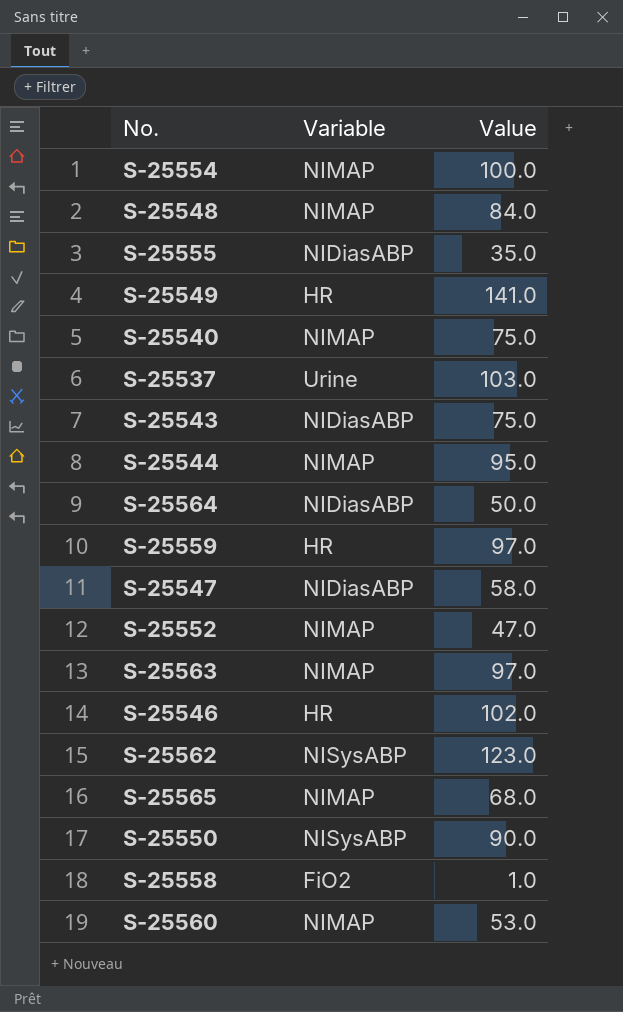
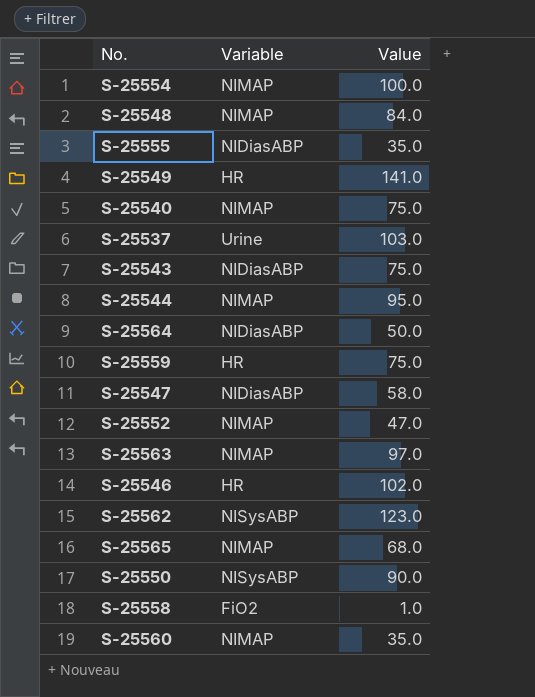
S-25559 | Value: 97.0 -> 75.0
S-25560 | Value: 53.0 -> 35.0

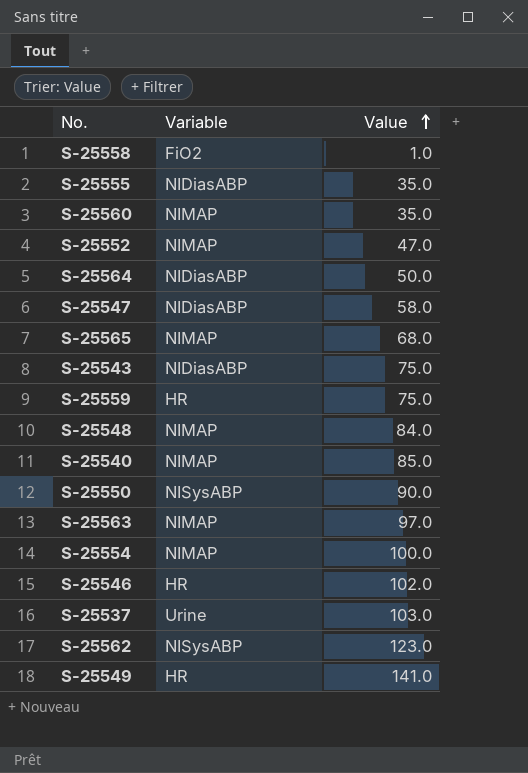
row order: none -> Value ascending
row S-25544: NIMAP | 95.0 -> none
S-25540 | Value: 75.0 -> 85.0

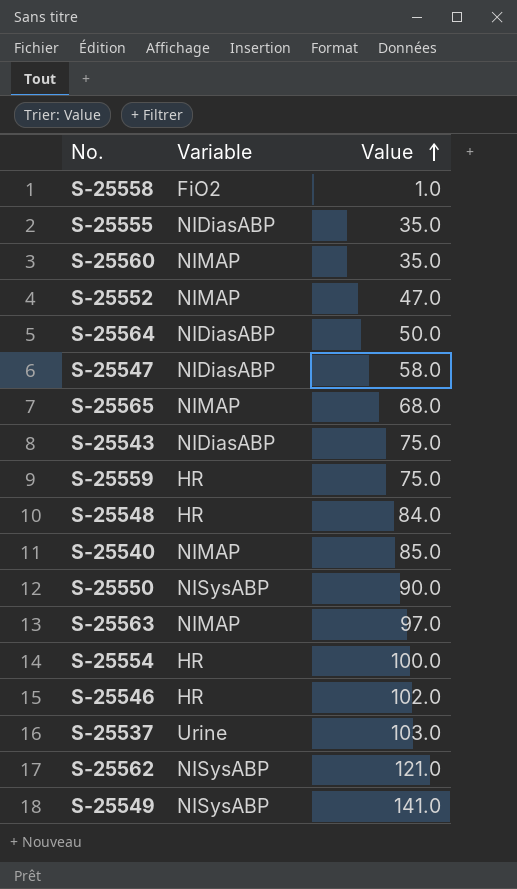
S-25548 | Variable: NIMAP -> HR
S-25554 | Variable: NIMAP -> HR
S-25562 | Value: 123.0 -> 121.0
S-25549 | Variable: HR -> NISysABP

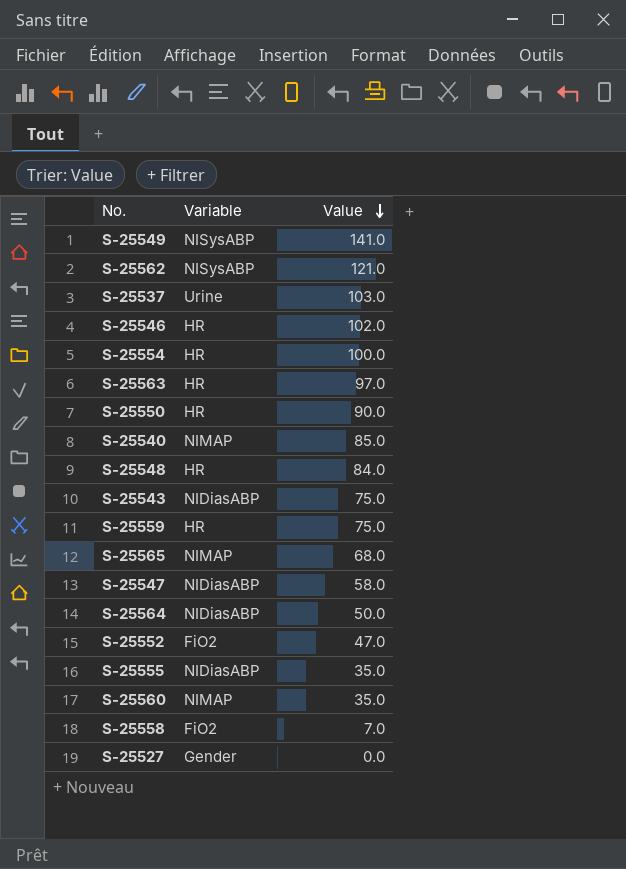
row order: Value ascending -> Value descending
S-25563 | Variable: NIMAP -> HR
S-25550 | Variable: NISysABP -> HR
S-25552 | Variable: NIMAP -> FiO2
S-25558 | Value: 1.0 -> 7.0
row S-25527: none -> Gender | 0.0

